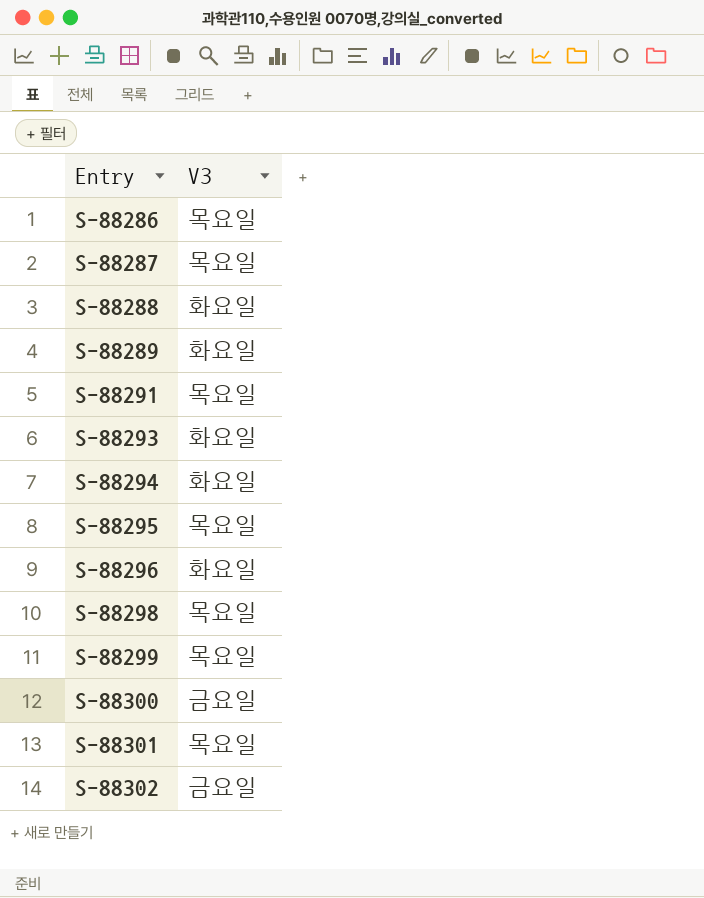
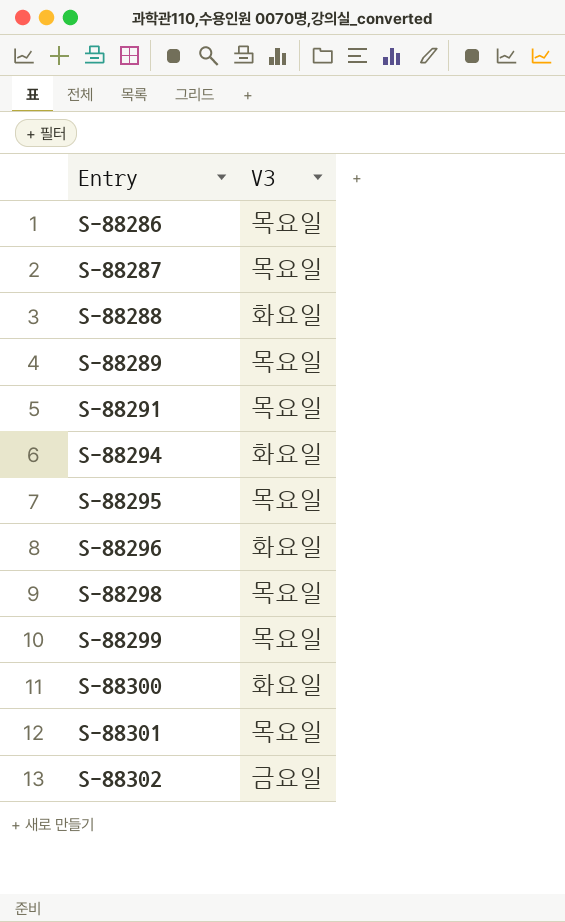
row S-88293: 화요일 -> none
S-88289 | V3: 화요일 -> 목요일
S-88300 | V3: 금요일 -> 화요일

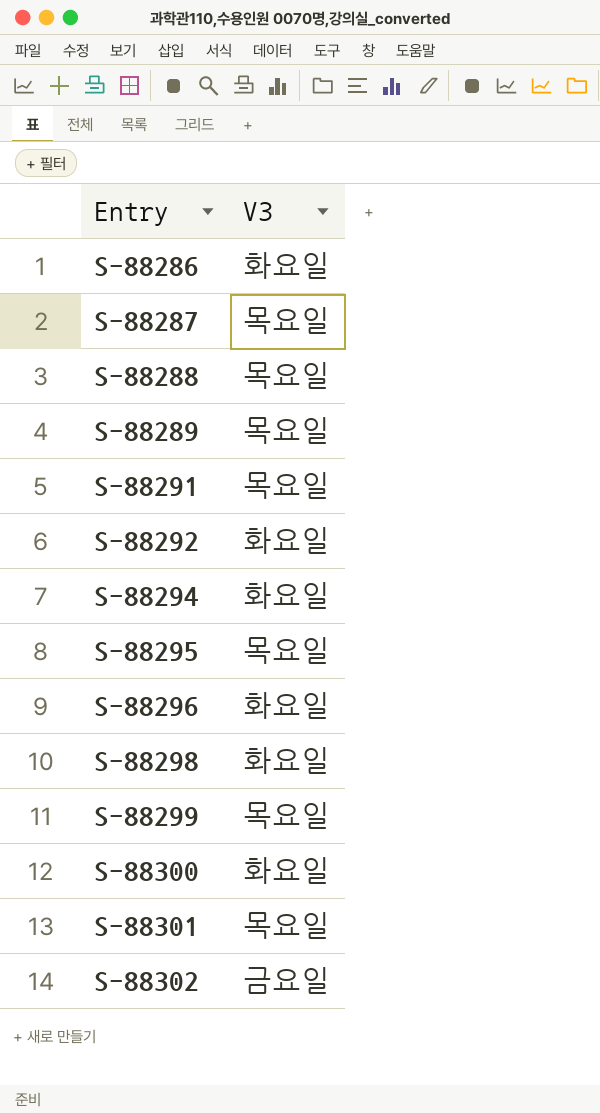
S-88286 | V3: 목요일 -> 화요일
S-88288 | V3: 화요일 -> 목요일
row S-88292: none -> 화요일
S-88298 | V3: 목요일 -> 화요일

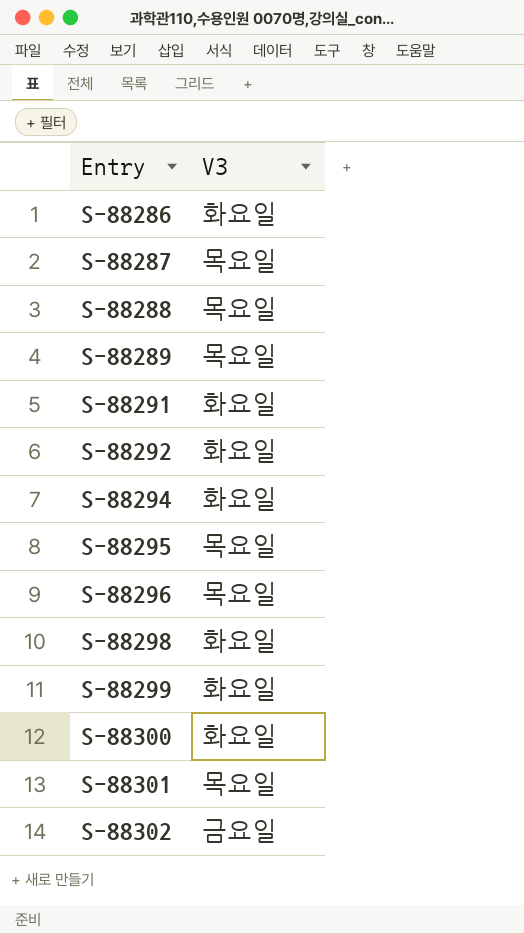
S-88291 | V3: 목요일 -> 화요일
S-88296 | V3: 화요일 -> 목요일
S-88299 | V3: 목요일 -> 화요일

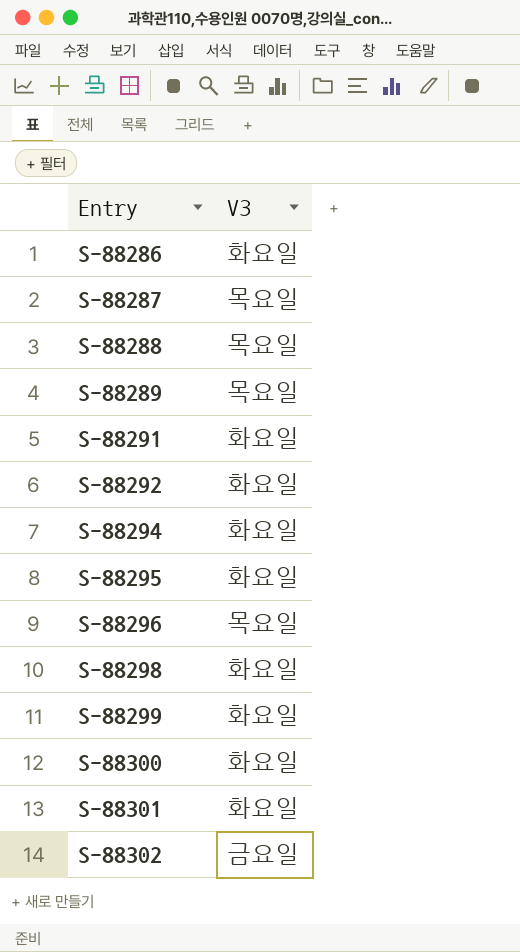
S-88295 | V3: 목요일 -> 화요일
S-88301 | V3: 목요일 -> 화요일

